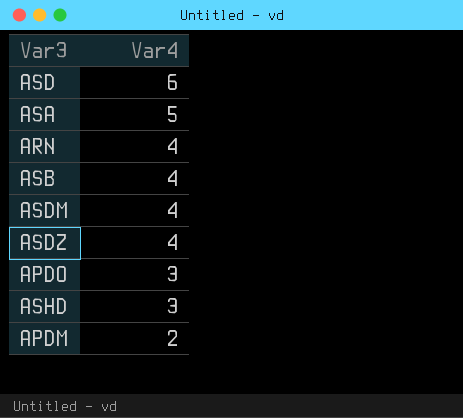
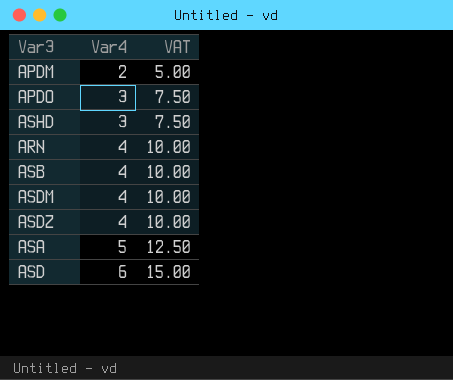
row order: Var4 descending -> Var4 ascending
column VAT | formula: none -> [Var4] * 2.5

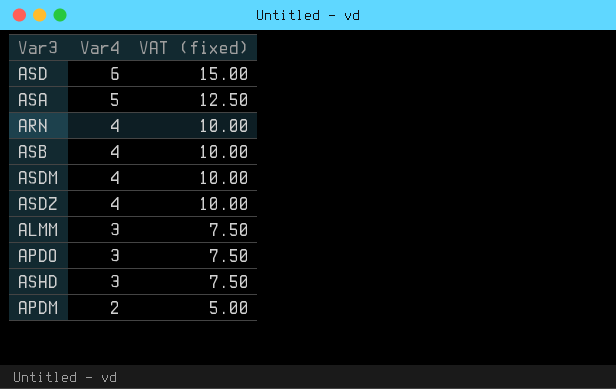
row order: Var4 ascending -> Var4 descending
column name: VAT -> VAT (fixed)
row ALMM: none -> 3 | 7.50

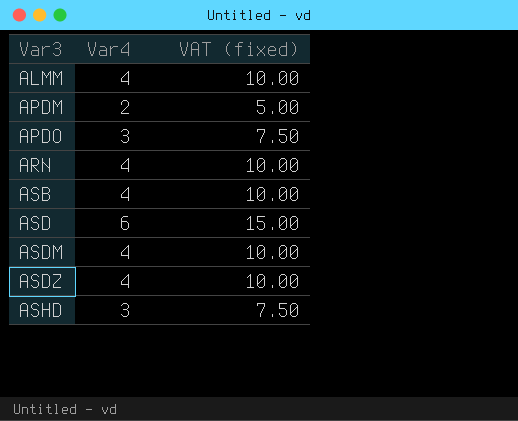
row order: Var4 descending -> Var3 ascending
row ASA: 5 | 12.50 -> none
ALMM | Var4: 3 -> 4
ALMM | VAT (fixed): 7.50 -> 10.00

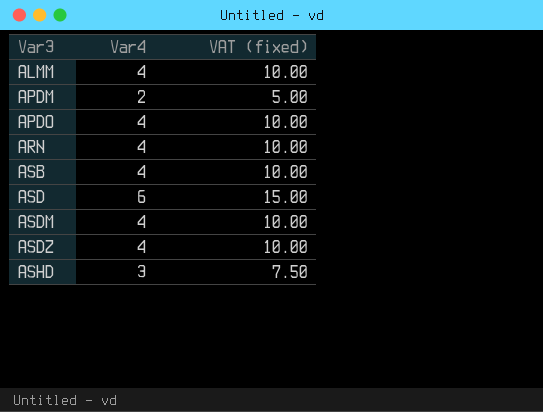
APDO | Var4: 3 -> 4
APDO | VAT (fixed): 7.50 -> 10.00

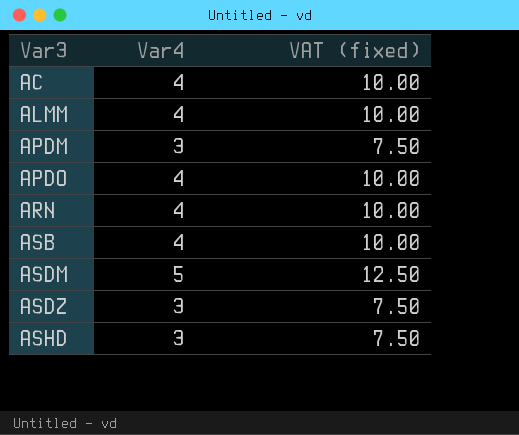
row ASD: 6 | 15.00 -> none
row AC: none -> 4 | 10.00
APDM | Var4: 2 -> 3
APDM | VAT (fixed): 5.00 -> 7.50
ASDM | Var4: 4 -> 5
ASDM | VAT (fixed): 10.00 -> 12.50
ASDZ | Var4: 4 -> 3
ASDZ | VAT (fixed): 10.00 -> 7.50

